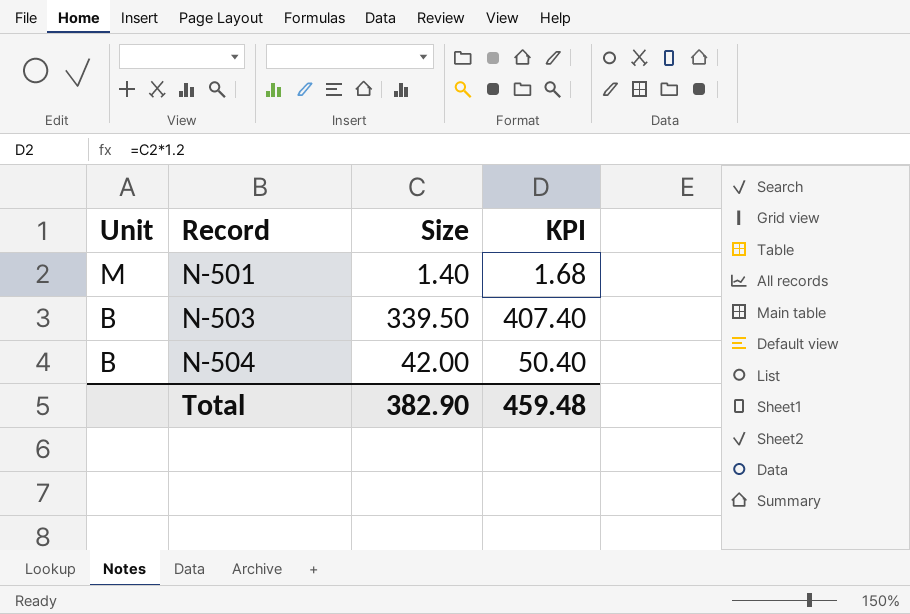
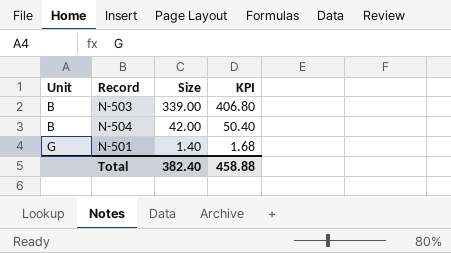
row order: Unit descending -> Unit ascending
N-503 | Size: 339.50 -> 339.00
N-503 | KPI: 407.40 -> 406.80
N-501 | Unit: M -> G
Total | Size: 382.90 -> 382.40
Total | KPI: 459.48 -> 458.88

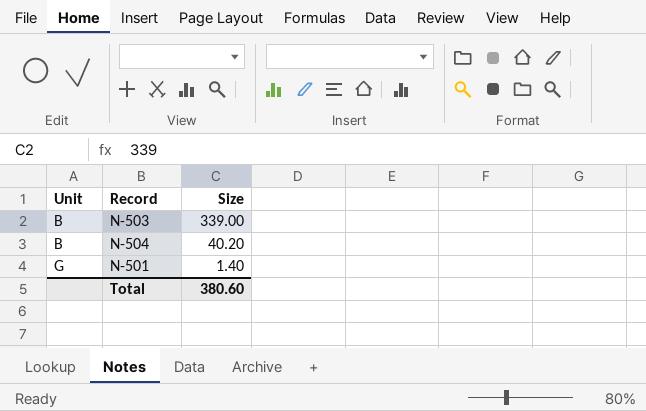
column KPI | formula: [Size] * 1.2 -> none
N-504 | Size: 42.00 -> 40.20
Total | Size: 382.40 -> 380.60

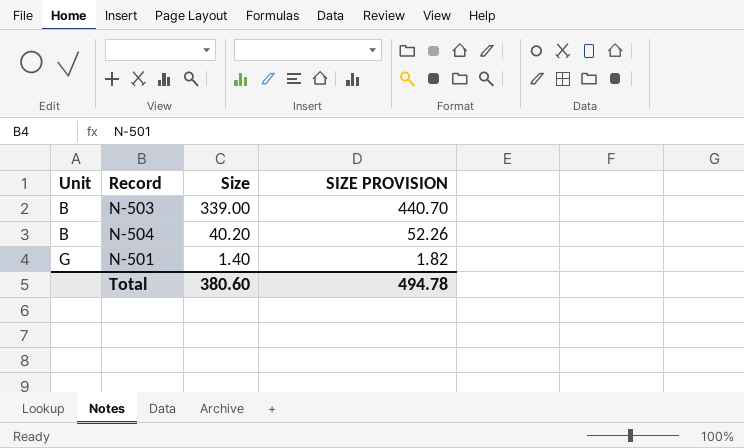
column SIZE PROVISION | formula: none -> [Size] * 1.3

